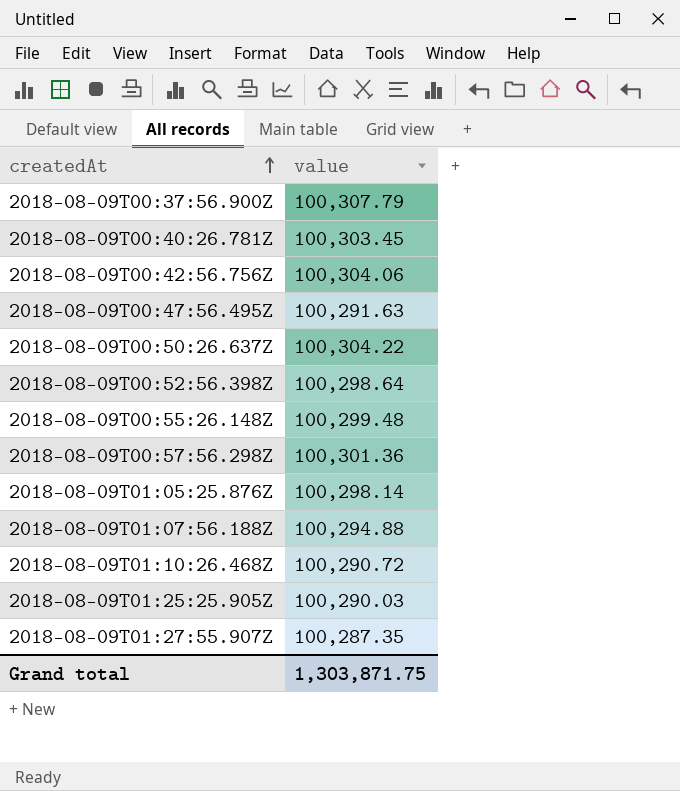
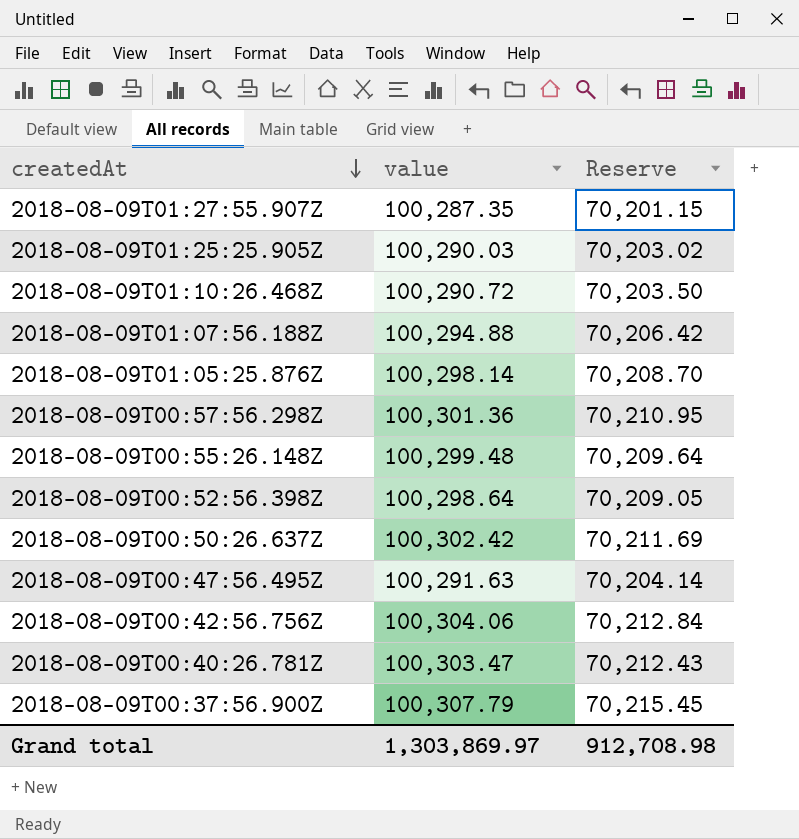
row order: createdAt ascending -> createdAt descending
column Reserve | formula: none -> [value] * 0.7
2018-08-09T00:50:26.637Z | value: 100,304.22 -> 100,302.42
2018-08-09T00:40:26.781Z | value: 100,303.45 -> 100,303.47
Grand total | value: 1,303,871.75 -> 1,303,869.97

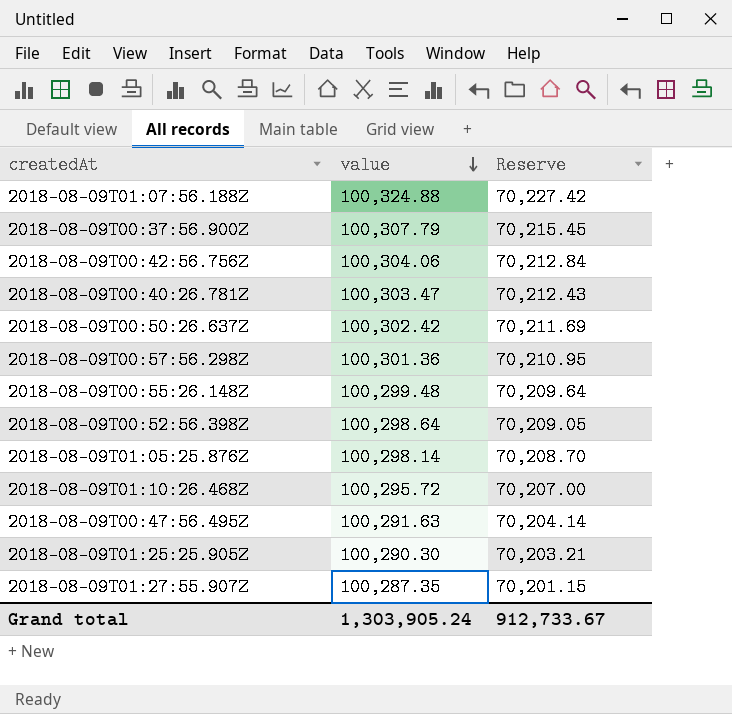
row order: createdAt descending -> value descending
2018-08-09T01:07:56.188Z | value: 100,294.88 -> 100,324.88
2018-08-09T01:07:56.188Z | Reserve: 70,206.42 -> 70,227.42
2018-08-09T01:10:26.468Z | value: 100,290.72 -> 100,295.72
2018-08-09T01:10:26.468Z | Reserve: 70,203.50 -> 70,207.00
2018-08-09T01:25:25.905Z | value: 100,290.03 -> 100,290.30
2018-08-09T01:25:25.905Z | Reserve: 70,203.02 -> 70,203.21
Grand total | value: 1,303,869.97 -> 1,303,905.24
Grand total | Reserve: 912,708.98 -> 912,733.67

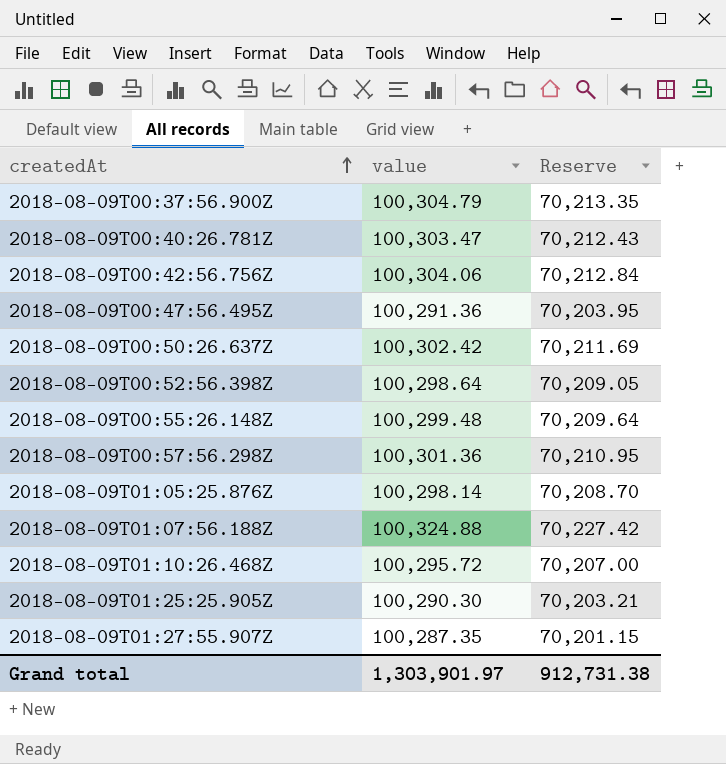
row order: value descending -> createdAt ascending
2018-08-09T00:37:56.900Z | value: 100,307.79 -> 100,304.79
2018-08-09T00:37:56.900Z | Reserve: 70,215.45 -> 70,213.35
2018-08-09T00:47:56.495Z | value: 100,291.63 -> 100,291.36
2018-08-09T00:47:56.495Z | Reserve: 70,204.14 -> 70,203.95
Grand total | value: 1,303,905.24 -> 1,303,901.97
Grand total | Reserve: 912,733.67 -> 912,731.38

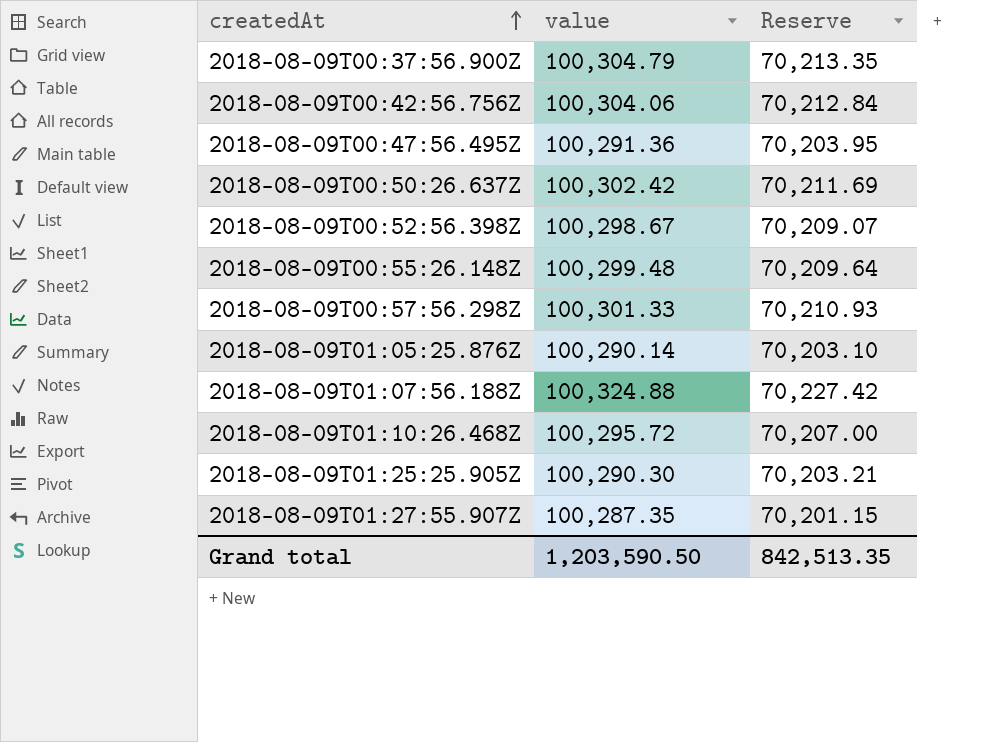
row 2018-08-09T00:40:26.781Z: 100,303.47 | 70,212.43 -> none
2018-08-09T00:52:56.398Z | value: 100,298.64 -> 100,298.67
2018-08-09T00:52:56.398Z | Reserve: 70,209.05 -> 70,209.07
2018-08-09T00:57:56.298Z | value: 100,301.36 -> 100,301.33
2018-08-09T00:57:56.298Z | Reserve: 70,210.95 -> 70,210.93
2018-08-09T01:05:25.876Z | value: 100,298.14 -> 100,290.14
2018-08-09T01:05:25.876Z | Reserve: 70,208.70 -> 70,203.10
Grand total | value: 1,303,901.97 -> 1,203,590.50
Grand total | Reserve: 912,731.38 -> 842,513.35

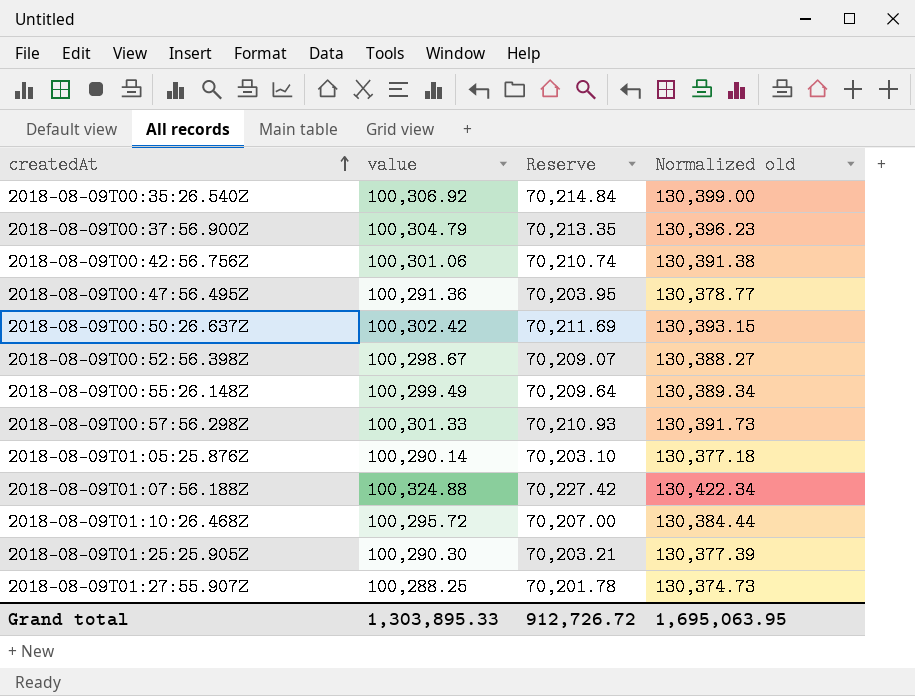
column Normalized old | formula: none -> [value] * 1.3
row 2018-08-09T00:35:26.540Z: none -> 100,306.92 | 70,214.84 | 130,399.00
2018-08-09T00:42:56.756Z | value: 100,304.06 -> 100,301.06
2018-08-09T00:42:56.756Z | Reserve: 70,212.84 -> 70,210.74
2018-08-09T00:55:26.148Z | value: 100,299.48 -> 100,299.49
2018-08-09T01:27:55.907Z | value: 100,287.35 -> 100,288.25
2018-08-09T01:27:55.907Z | Reserve: 70,201.15 -> 70,201.78
Grand total | value: 1,203,590.50 -> 1,303,895.33
Grand total | Reserve: 842,513.35 -> 912,726.72

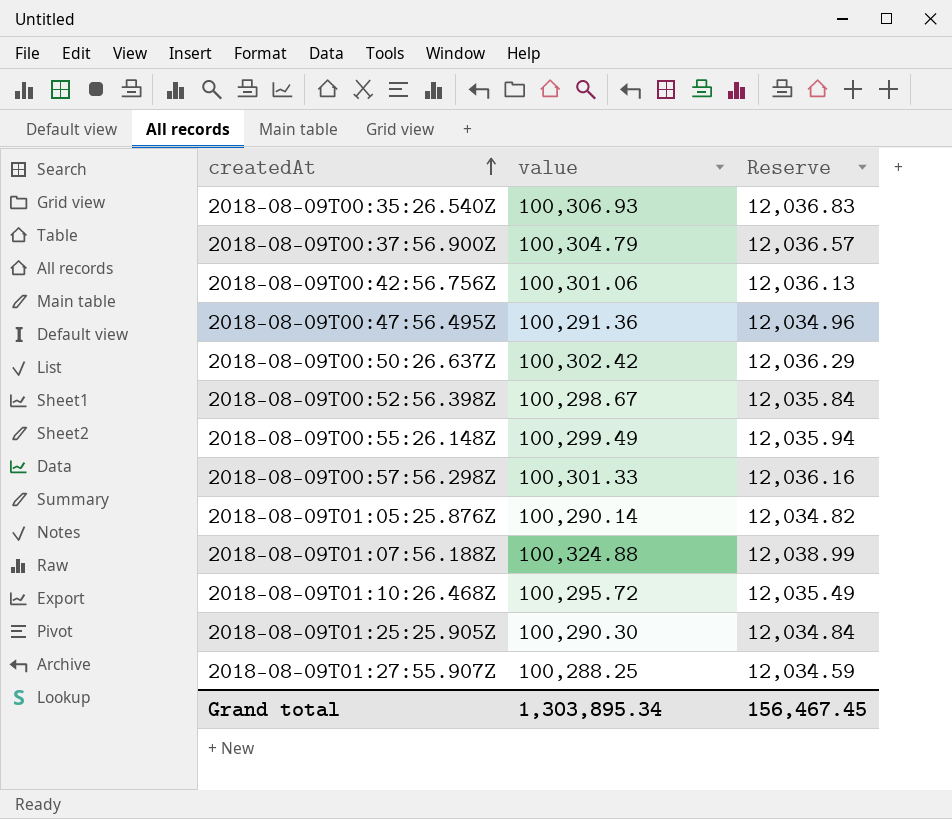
column Normalized old | formula: [value] * 1.3 -> none
column Reserve | formula: [value] * 0.7 -> [value] * 0.12
2018-08-09T00:35:26.540Z | value: 100,306.92 -> 100,306.93
Grand total | value: 1,303,895.33 -> 1,303,895.34
Grand total | Reserve: 912,726.72 -> 156,467.45

